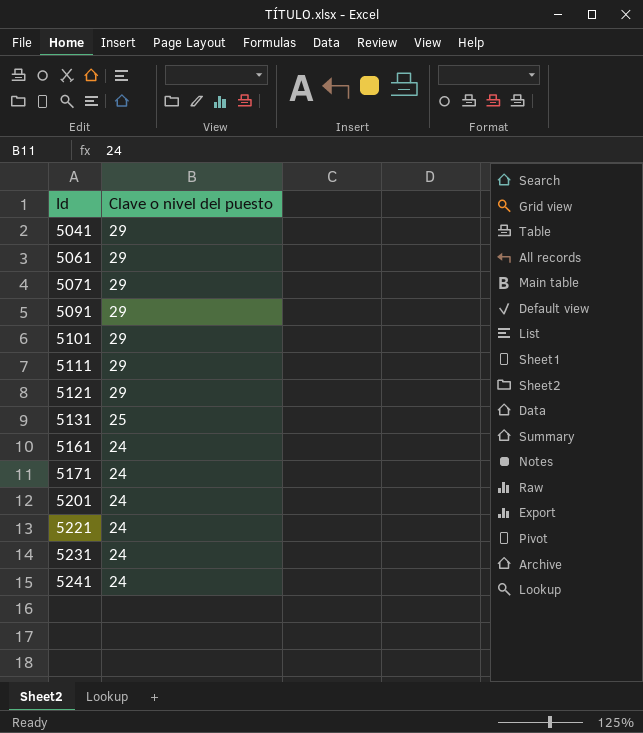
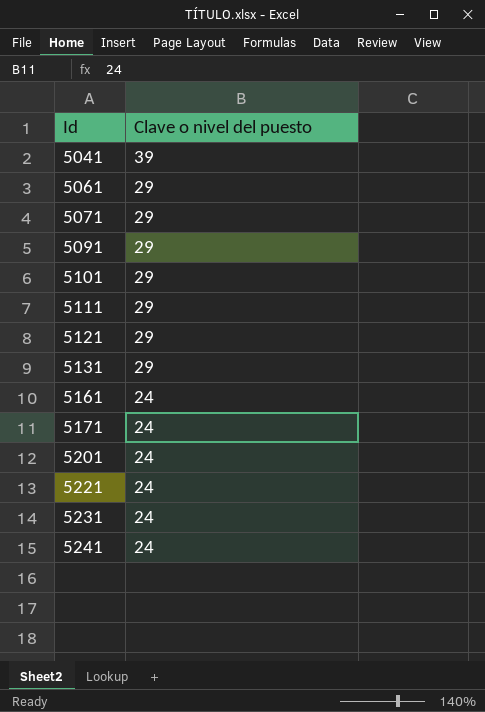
5041 | Clave o nivel del puesto: 29 -> 39
5131 | Clave o nivel del puesto: 25 -> 29

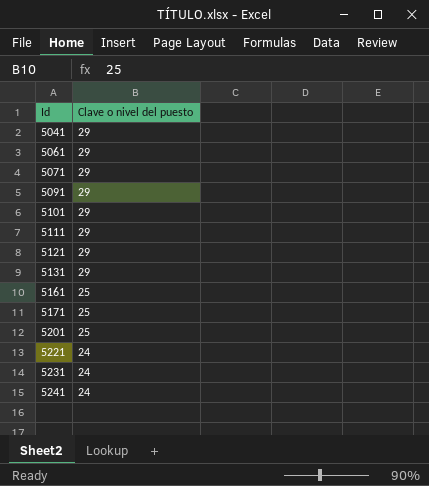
5041 | Clave o nivel del puesto: 39 -> 29
5161 | Clave o nivel del puesto: 24 -> 25
5171 | Clave o nivel del puesto: 24 -> 25
5201 | Clave o nivel del puesto: 24 -> 25

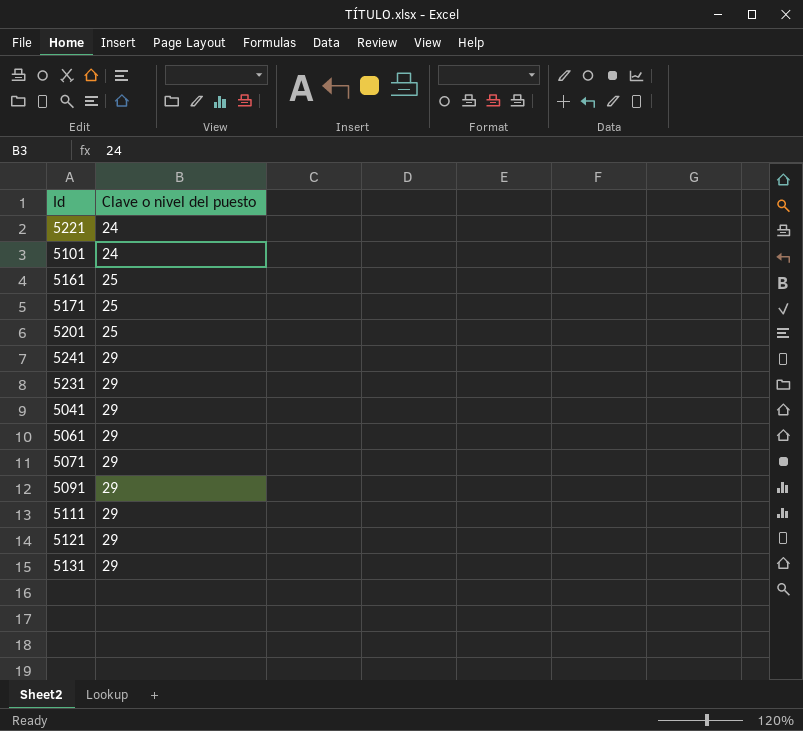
row order: Id ascending -> Clave o nivel del puesto ascending
5101 | Clave o nivel del puesto: 29 -> 24
5241 | Clave o nivel del puesto: 24 -> 29
5231 | Clave o nivel del puesto: 24 -> 29

